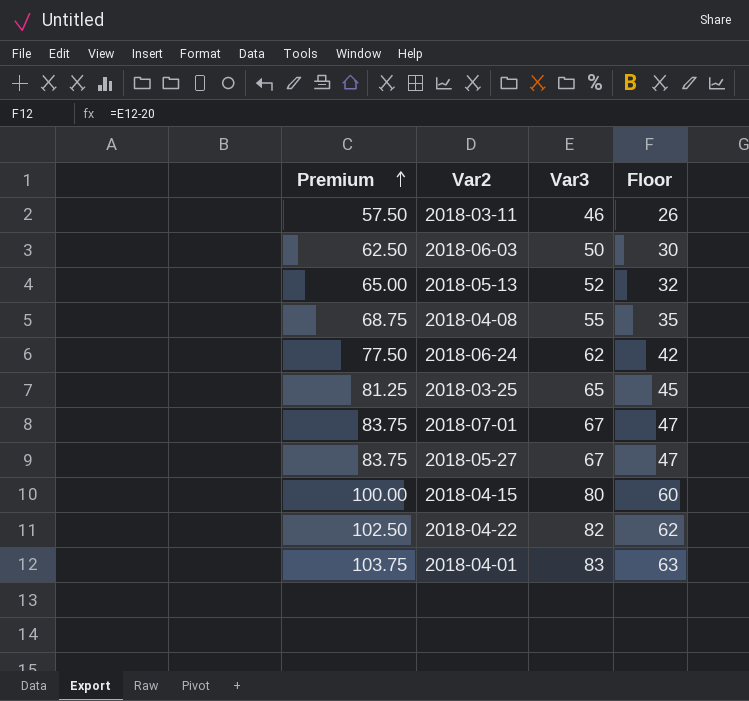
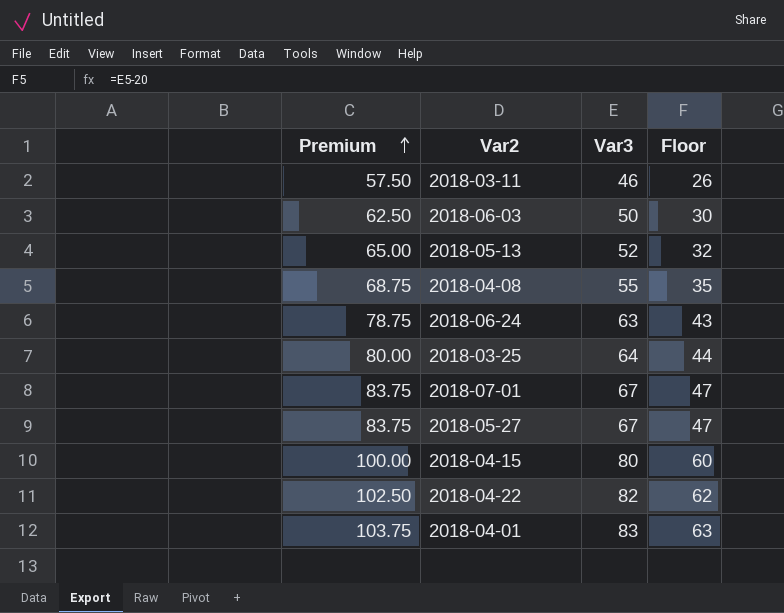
2018-06-24 | Premium: 77.50 -> 78.75
2018-06-24 | Var3: 62 -> 63
2018-06-24 | Floor: 42 -> 43
2018-03-25 | Premium: 81.25 -> 80.00
2018-03-25 | Var3: 65 -> 64
2018-03-25 | Floor: 45 -> 44

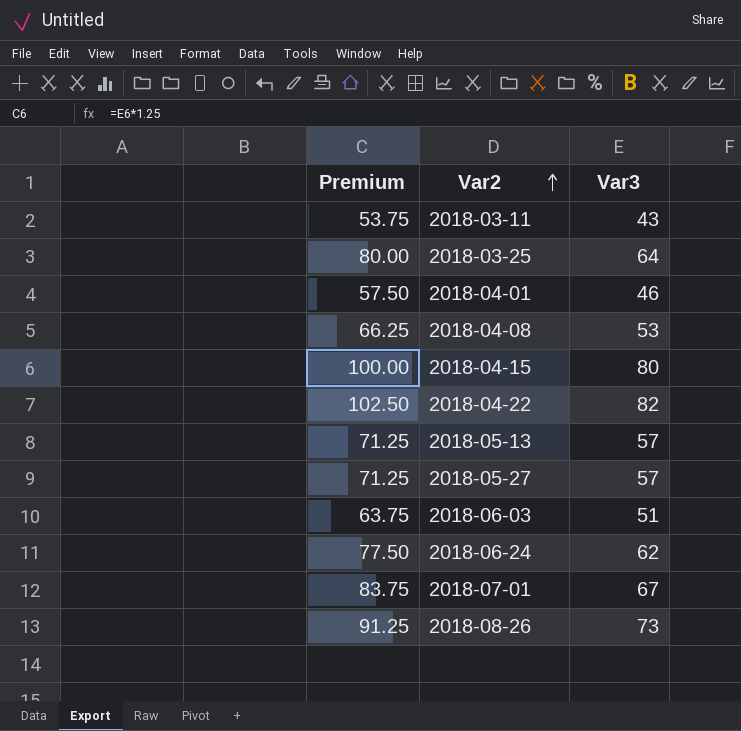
row order: Premium ascending -> Var2 ascending
column Floor | formula: [Var3] - 20 -> none
2018-03-11 | Premium: 57.50 -> 53.75
2018-03-11 | Var3: 46 -> 43
2018-04-01 | Premium: 103.75 -> 57.50
2018-04-01 | Var3: 83 -> 46
2018-04-08 | Premium: 68.75 -> 66.25
2018-04-08 | Var3: 55 -> 53
2018-05-13 | Premium: 65.00 -> 71.25
2018-05-13 | Var3: 52 -> 57
2018-05-27 | Premium: 83.75 -> 71.25
2018-05-27 | Var3: 67 -> 57
2018-06-03 | Premium: 62.50 -> 63.75
2018-06-03 | Var3: 50 -> 51
2018-06-24 | Premium: 78.75 -> 77.50
2018-06-24 | Var3: 63 -> 62
row 2018-08-26: none -> 91.25 | 73

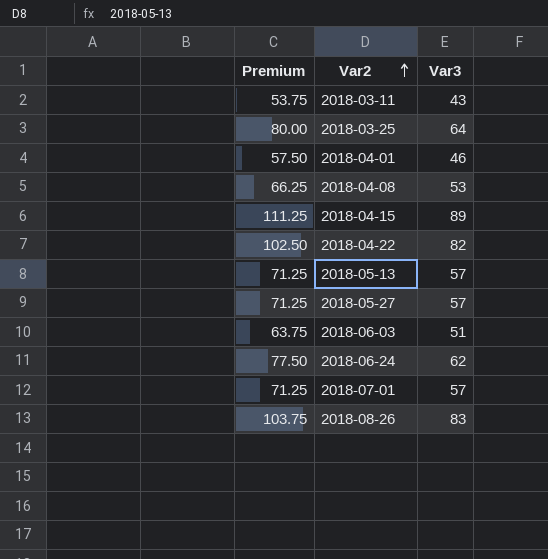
2018-04-15 | Premium: 100.00 -> 111.25
2018-04-15 | Var3: 80 -> 89
2018-07-01 | Premium: 83.75 -> 71.25
2018-07-01 | Var3: 67 -> 57
2018-08-26 | Premium: 91.25 -> 103.75
2018-08-26 | Var3: 73 -> 83

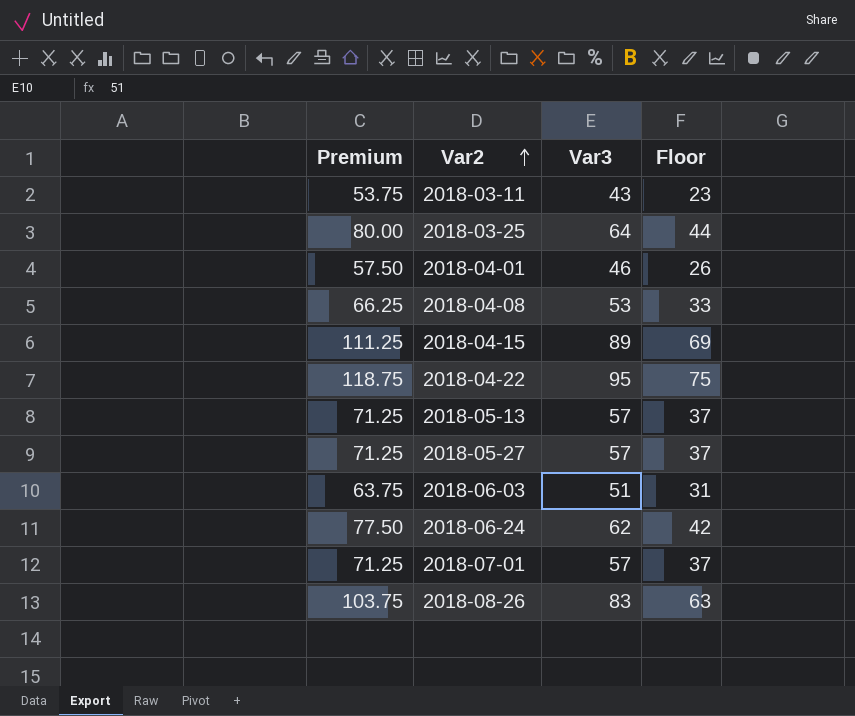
column Floor | formula: none -> [Var3] - 20
2018-04-22 | Premium: 102.50 -> 118.75
2018-04-22 | Var3: 82 -> 95

